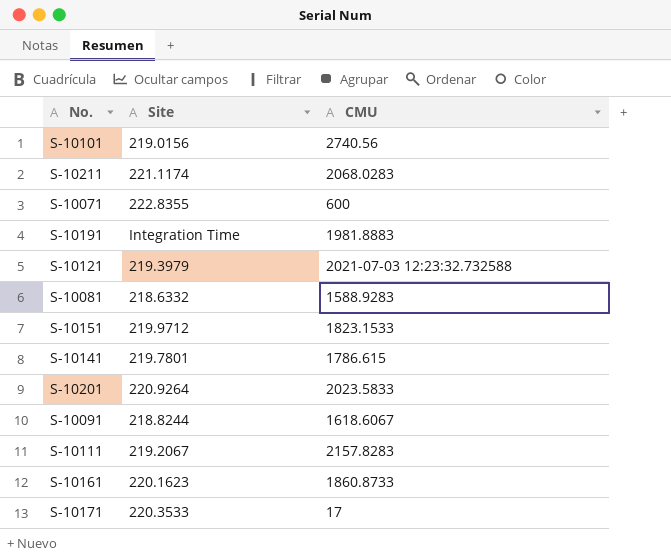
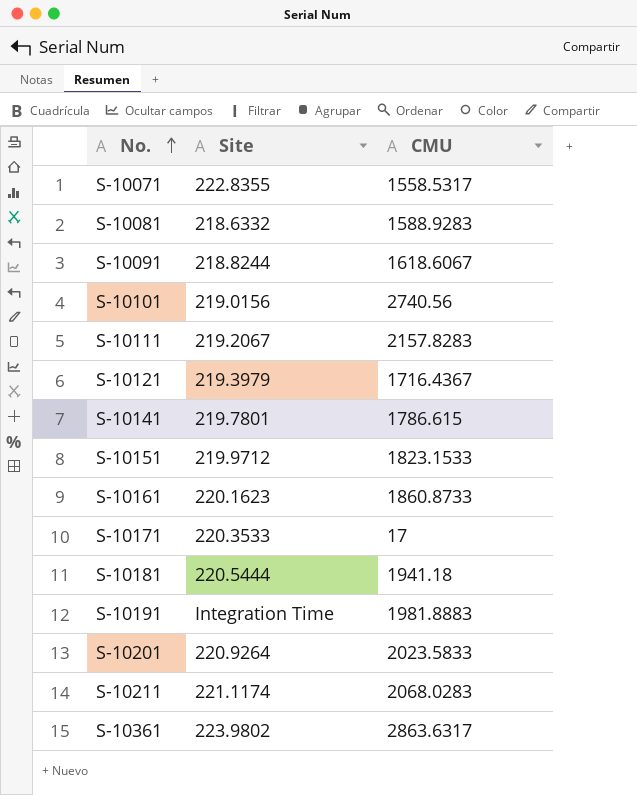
row order: none -> No. ascending
S-10071 | CMU: 600 -> 1558.5317
S-10121 | CMU: 2021-07-03 12:23:32.732588 -> 1716.4367
row S-10181: none -> 220.5444 | 1941.18
row S-10361: none -> 223.9802 | 2863.6317

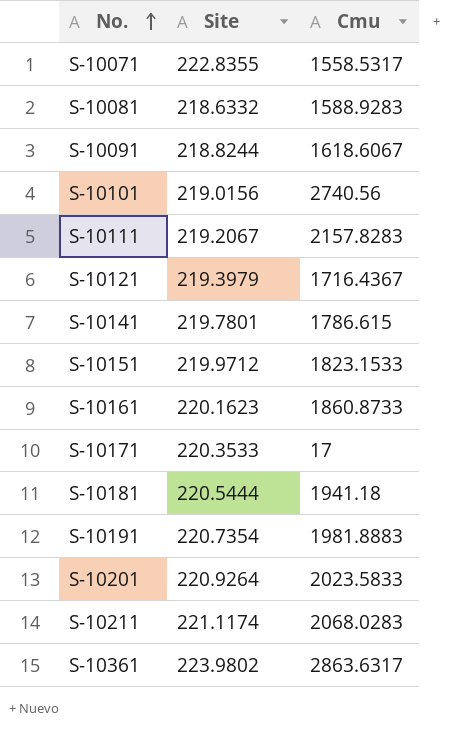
column name: CMU -> Cmu
S-10191 | Site: Integration Time -> 220.7354

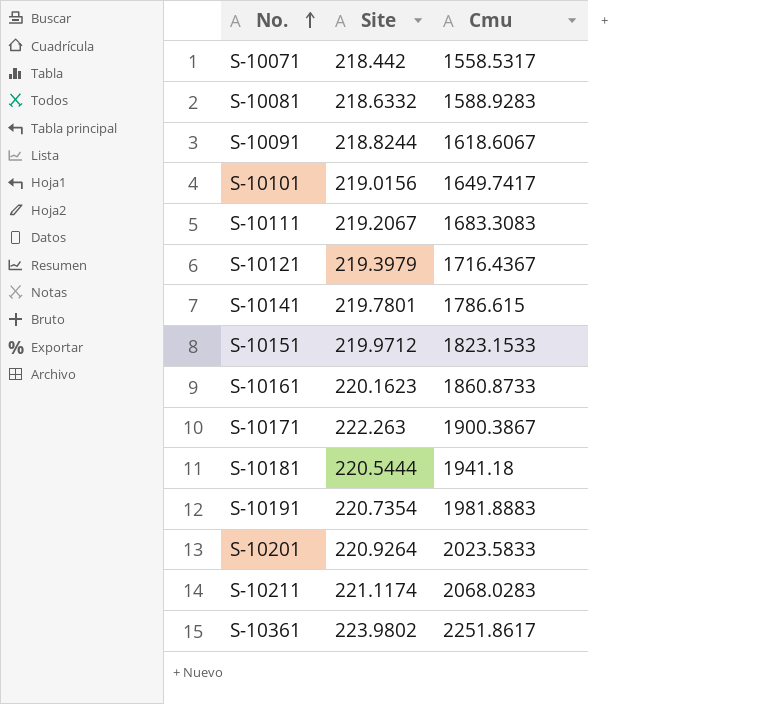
S-10071 | Site: 222.8355 -> 218.442
S-10101 | Cmu: 2740.56 -> 1649.7417
S-10111 | Cmu: 2157.8283 -> 1683.3083
S-10171 | Site: 220.3533 -> 222.263
S-10171 | Cmu: 17 -> 1900.3867
S-10361 | Cmu: 2863.6317 -> 2251.8617

